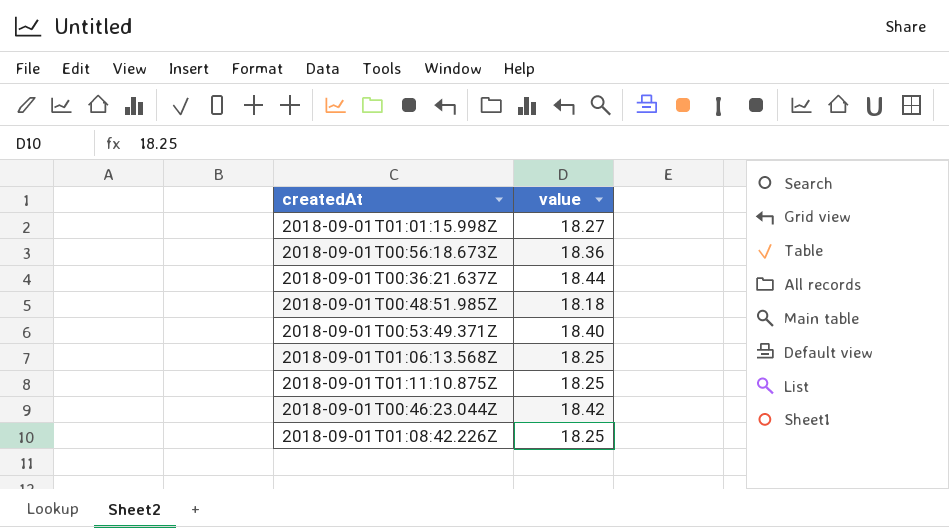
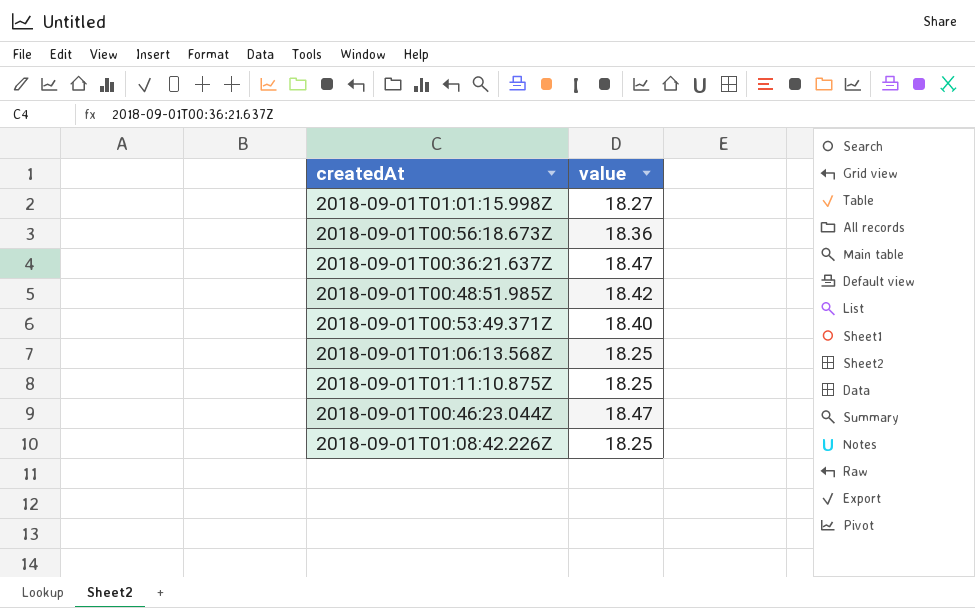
2018-09-01T00:36:21.637Z | value: 18.44 -> 18.47
2018-09-01T00:48:51.985Z | value: 18.18 -> 18.42
2018-09-01T00:46:23.044Z | value: 18.42 -> 18.47

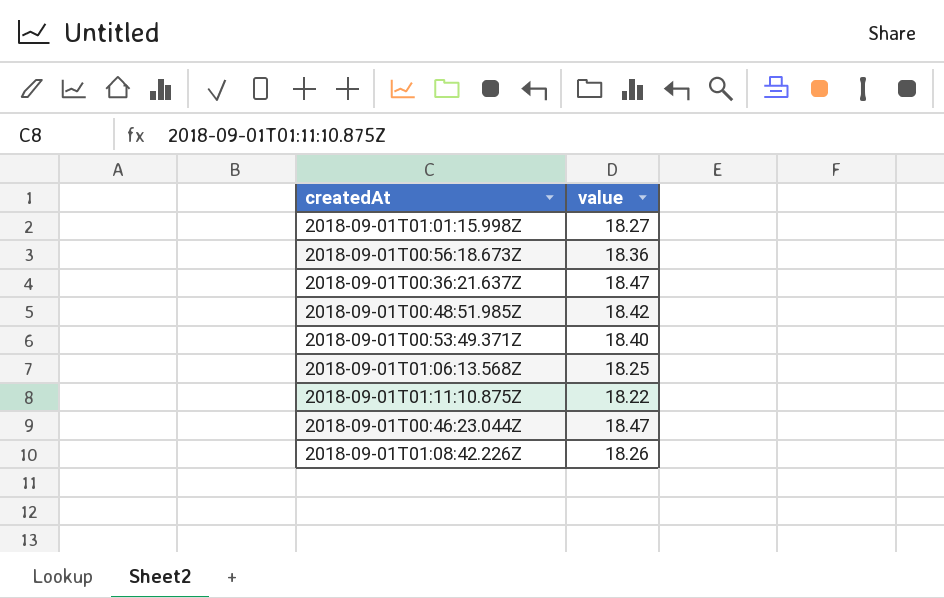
2018-09-01T01:11:10.875Z | value: 18.25 -> 18.22
2018-09-01T01:08:42.226Z | value: 18.25 -> 18.26

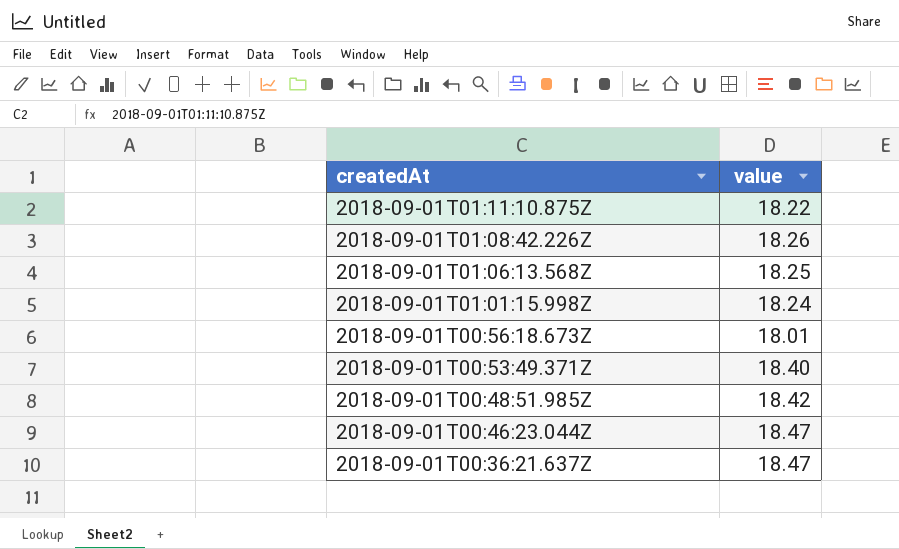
row order: none -> createdAt descending
2018-09-01T01:01:15.998Z | value: 18.27 -> 18.24
2018-09-01T00:56:18.673Z | value: 18.36 -> 18.01

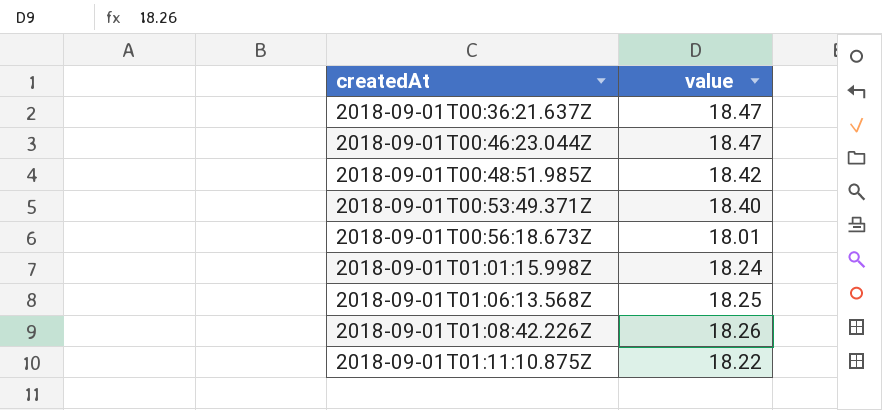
row order: createdAt descending -> createdAt ascending

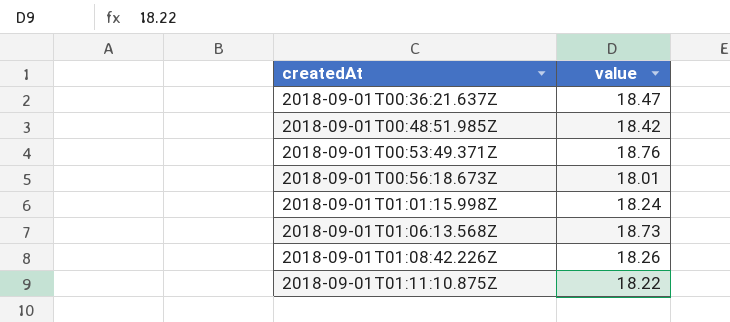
row 2018-09-01T00:46:23.044Z: 18.47 -> none
2018-09-01T00:53:49.371Z | value: 18.40 -> 18.76
2018-09-01T01:06:13.568Z | value: 18.25 -> 18.73

